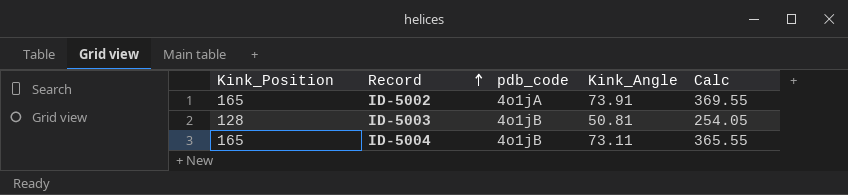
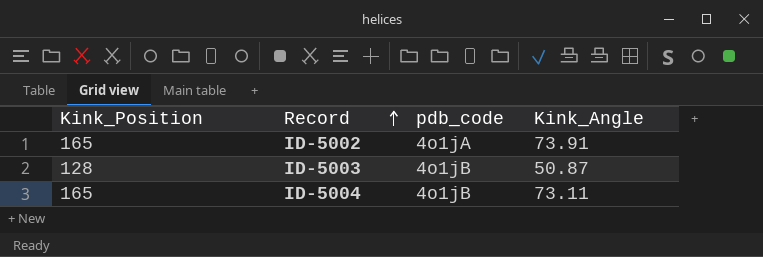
column Calc | formula: [Kink_Angle] * 5 -> none
ID-5003 | Kink_Angle: 50.81 -> 50.87

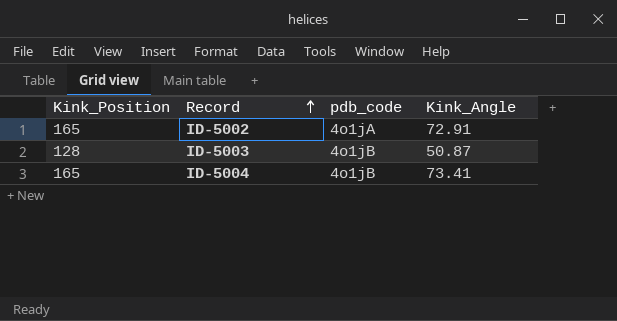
ID-5002 | Kink_Angle: 73.91 -> 72.91
ID-5004 | Kink_Angle: 73.11 -> 73.41

